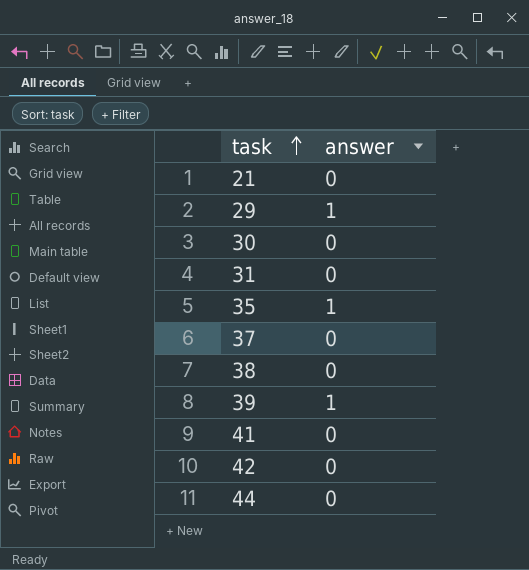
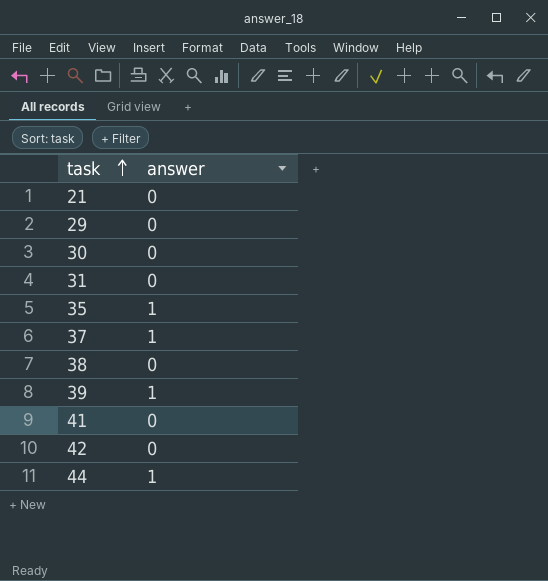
29 | answer: 1 -> 0
37 | answer: 0 -> 1
44 | answer: 0 -> 1

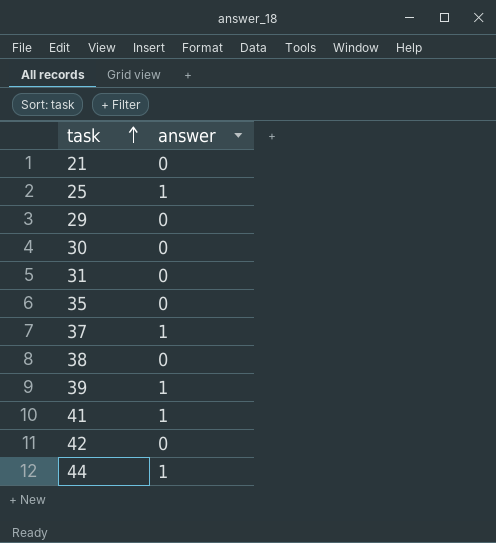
row 25: none -> 1
35 | answer: 1 -> 0
41 | answer: 0 -> 1

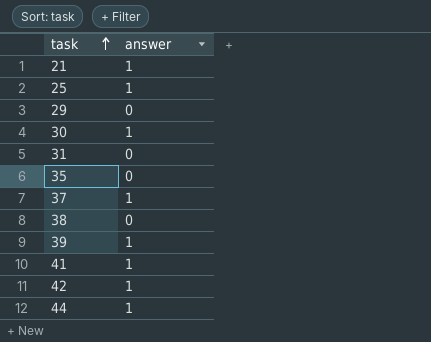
21 | answer: 0 -> 1
30 | answer: 0 -> 1
42 | answer: 0 -> 1

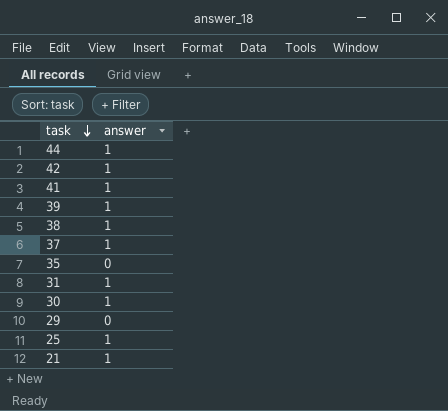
row order: task ascending -> task descending
38 | answer: 0 -> 1
31 | answer: 0 -> 1

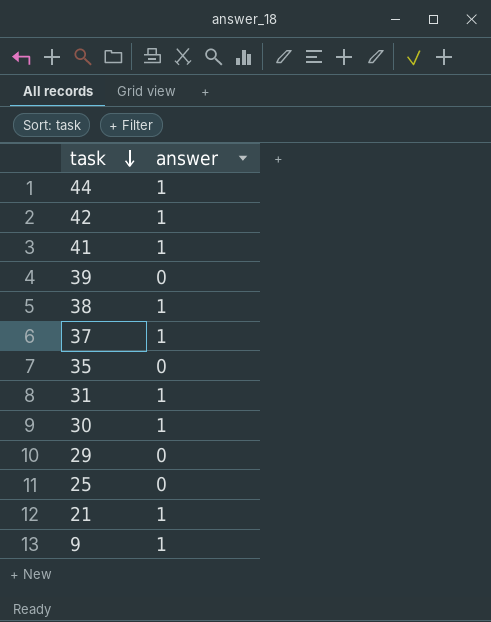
39 | answer: 1 -> 0
25 | answer: 1 -> 0
row 9: none -> 1

